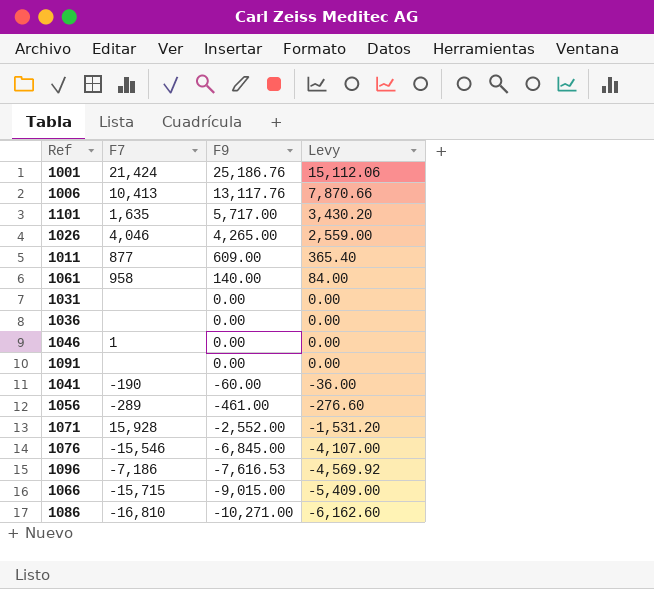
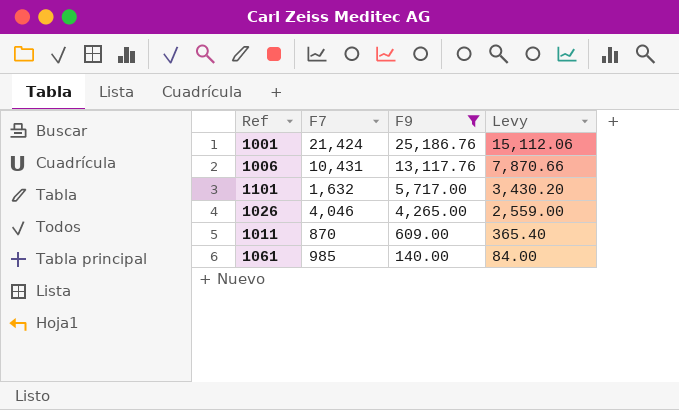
filter: none -> F9 >= 140.00
1006 | F7: 10,413 -> 10,431
1101 | F7: 1,635 -> 1,632
1011 | F7: 877 -> 870
1061 | F7: 958 -> 985

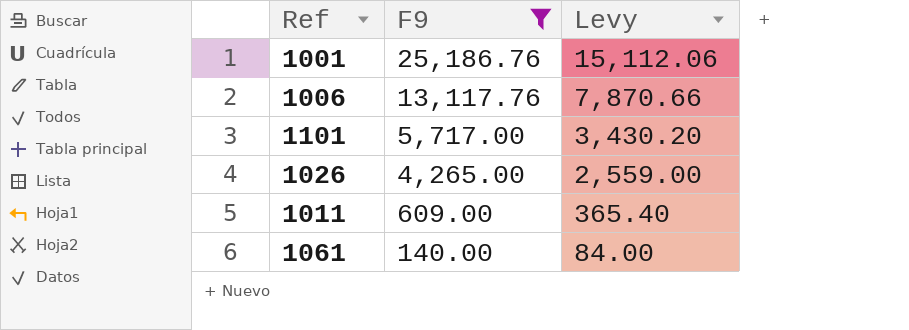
column F7 | position: 2 -> none

